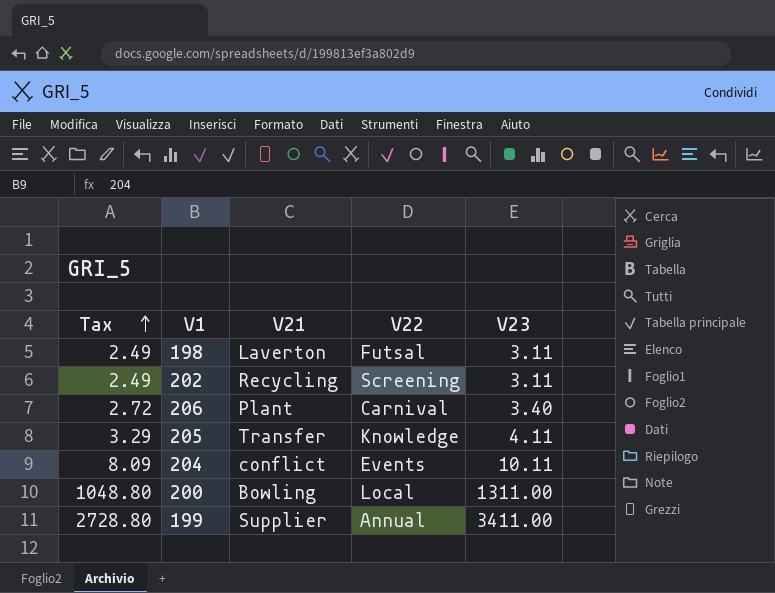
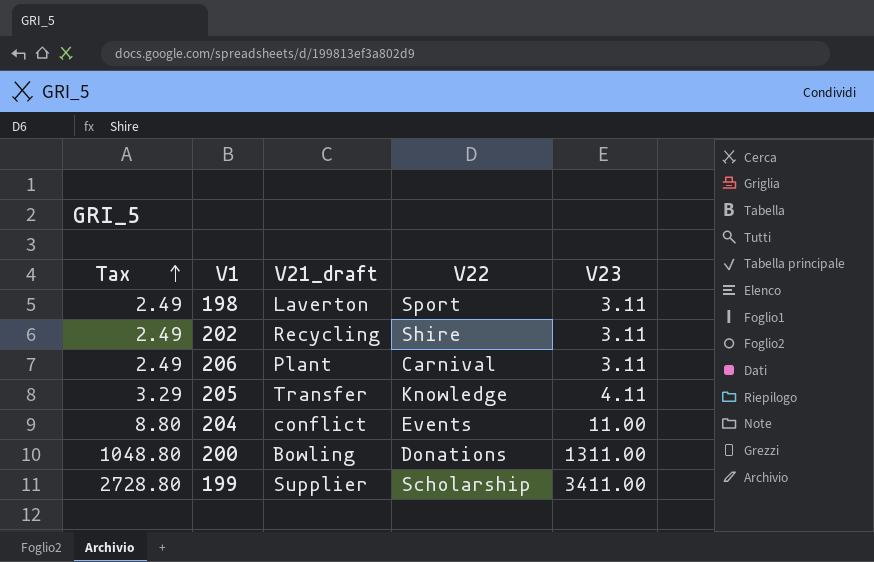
column name: V21 -> V21_draft
198 | V22: Futsal -> Sport
202 | V22: Screening -> Shire
206 | Tax: 2.72 -> 2.49
206 | V23: 3.40 -> 3.11
204 | Tax: 8.09 -> 8.80
204 | V23: 10.11 -> 11.00
200 | V22: Local -> Donations
199 | V22: Annual -> Scholarship

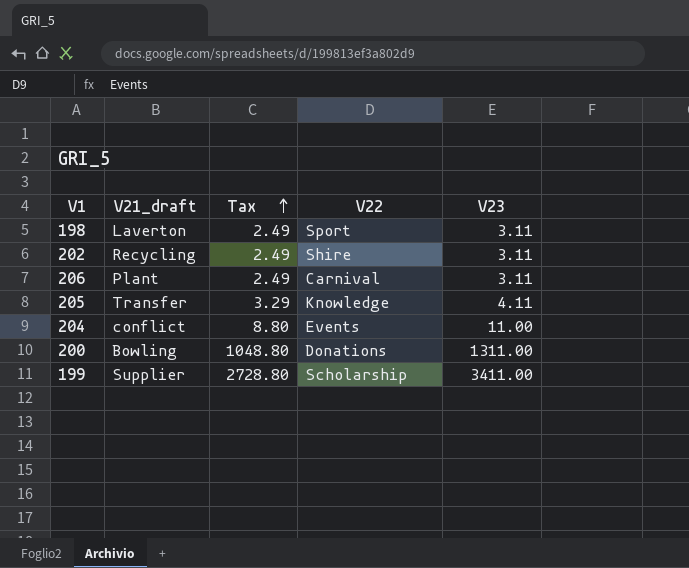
column Tax | position: 1 -> 3

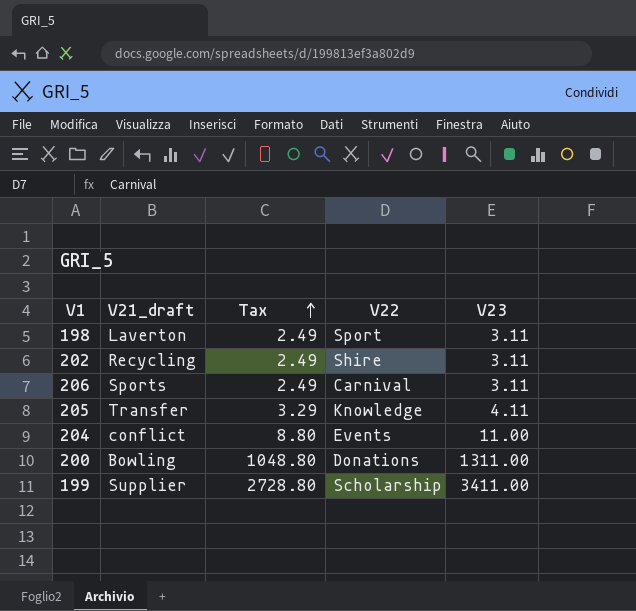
206 | V21_draft: Plant -> Sports

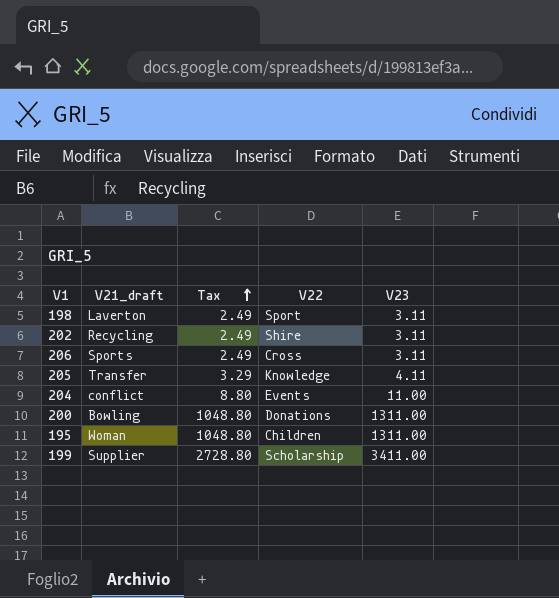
206 | V22: Carnival -> Cross
row 195: none -> Woman | 1048.80 | Children | 1311.00

